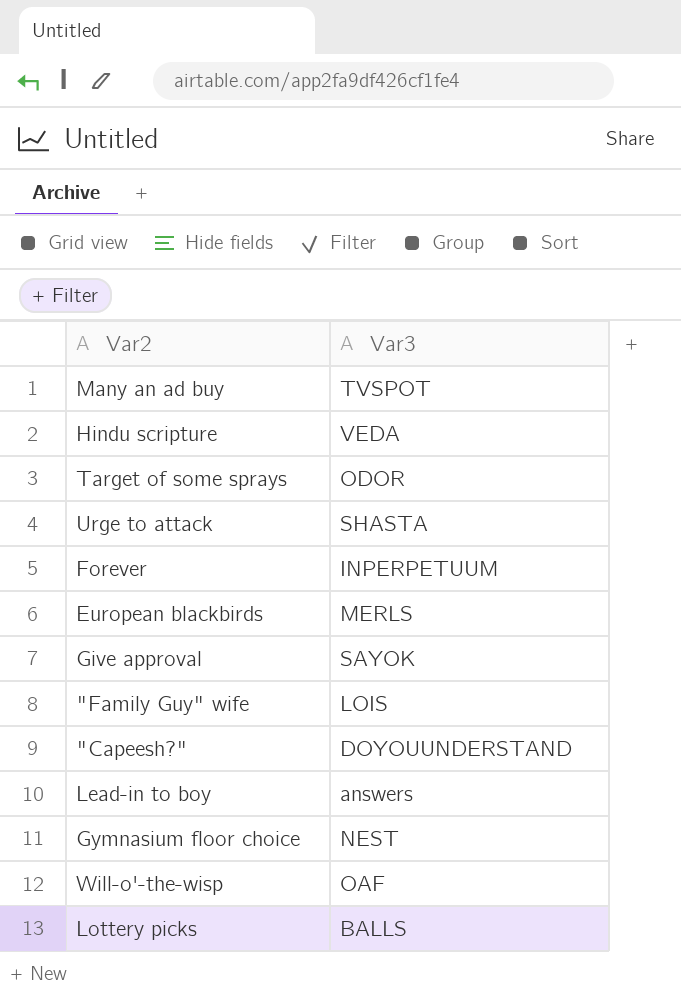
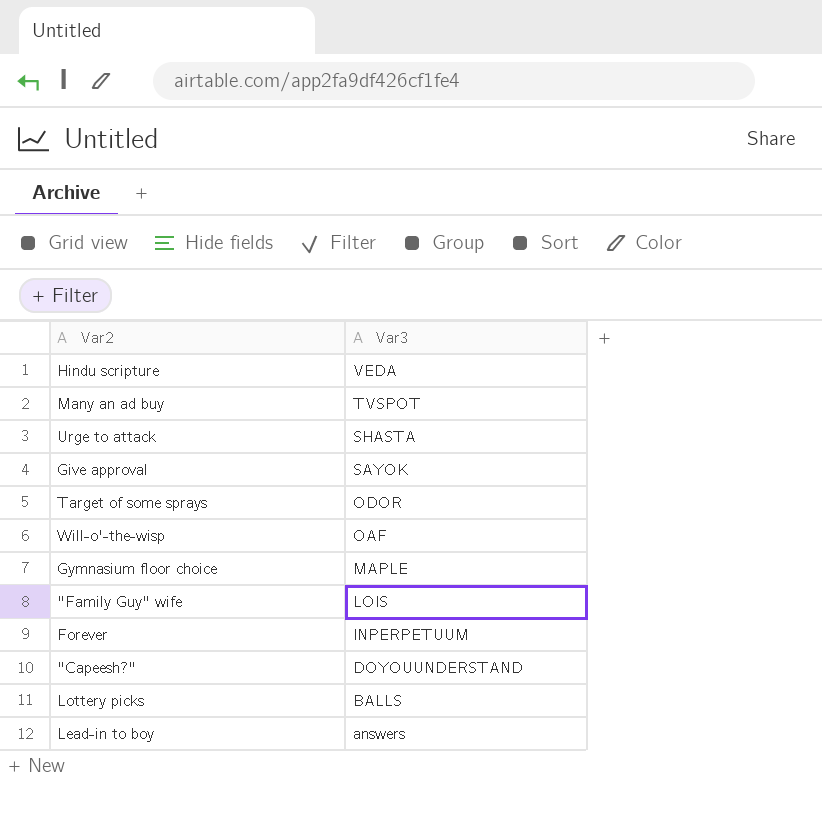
row order: none -> Var3 descending
row European blackbirds: MERLS -> none
Gymnasium floor choice | Var3: NEST -> MAPLE

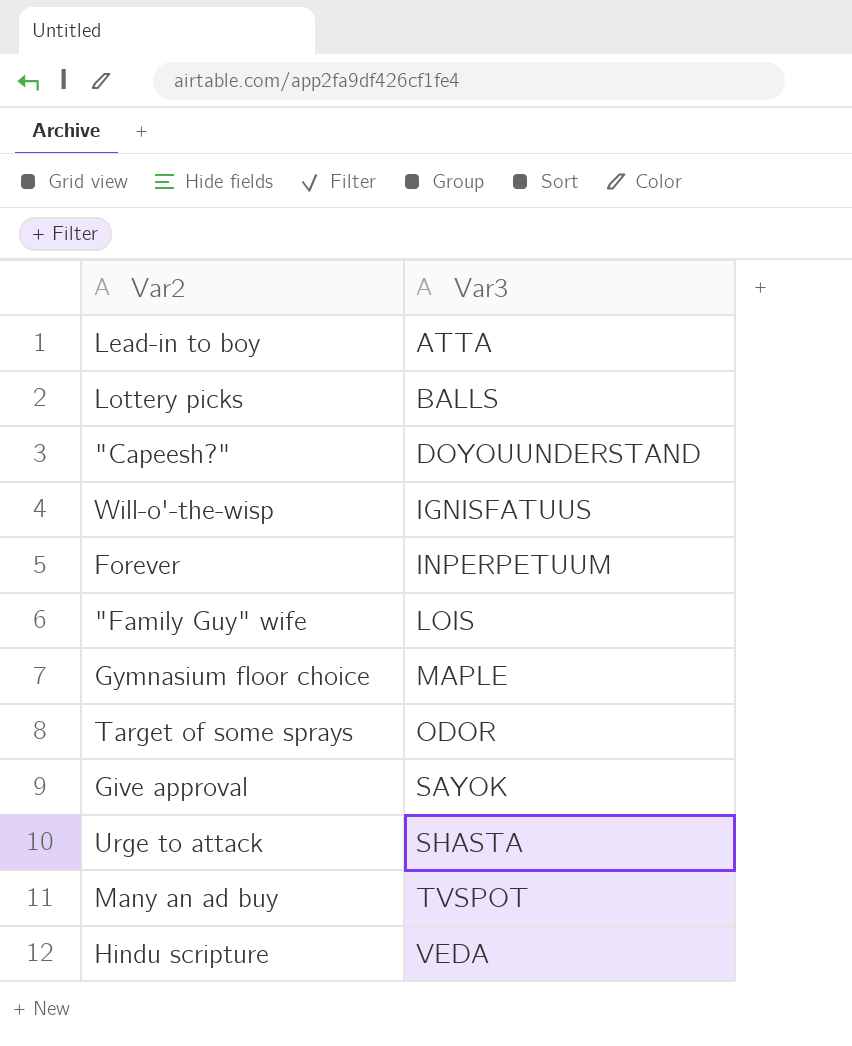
row order: Var3 descending -> Var3 ascending
Lead-in to boy | Var3: answers -> ATTA
Will-o'-the-wisp | Var3: OAF -> IGNISFATUUS

